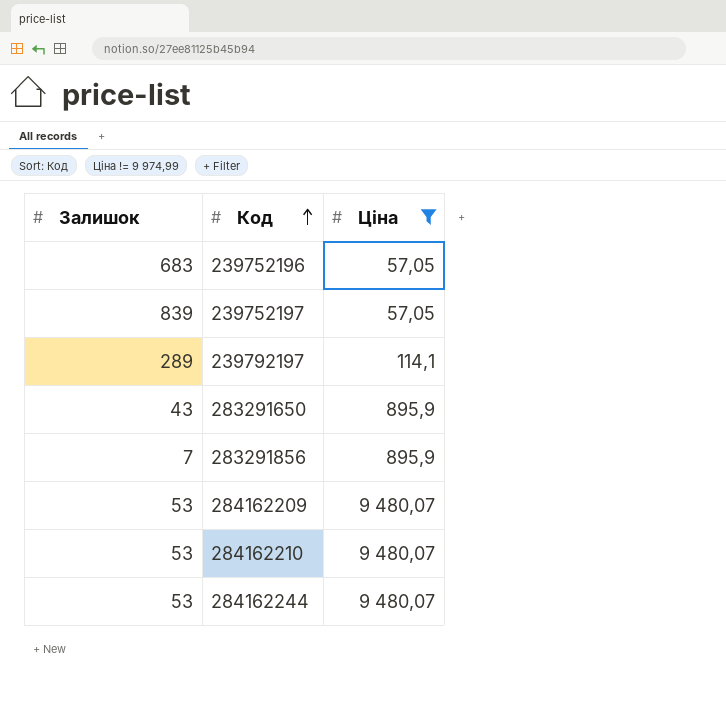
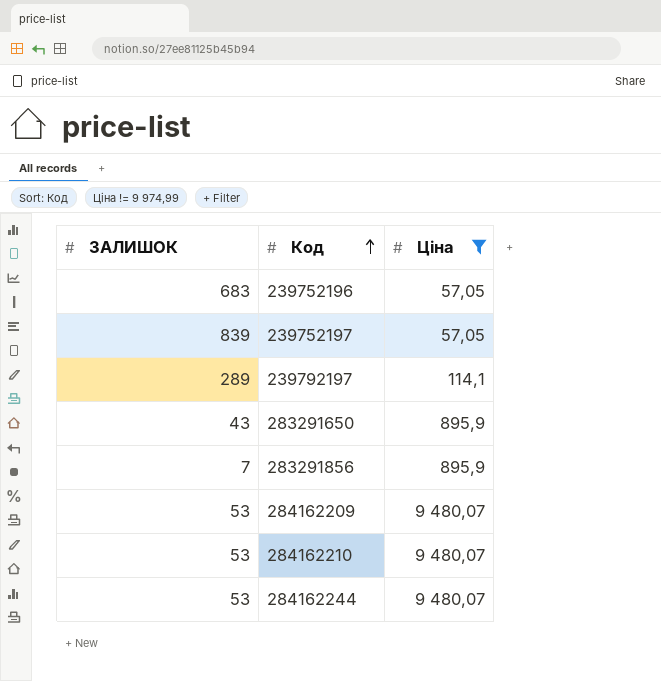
column name: Залишок -> ЗАЛИШОК

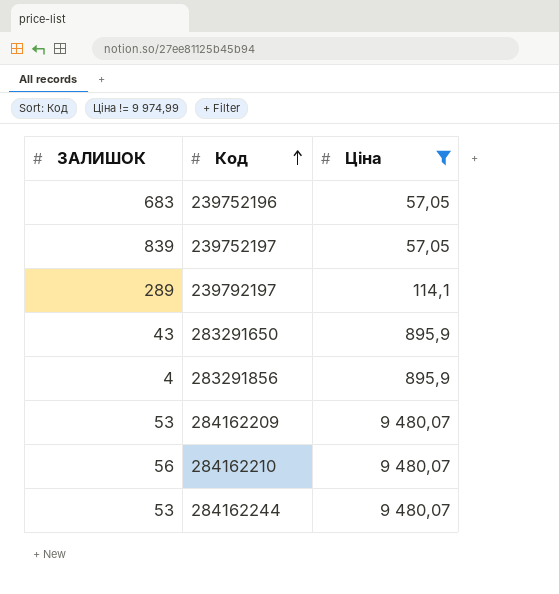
283291856 | ЗАЛИШОК: 7 -> 4
284162210 | ЗАЛИШОК: 53 -> 56

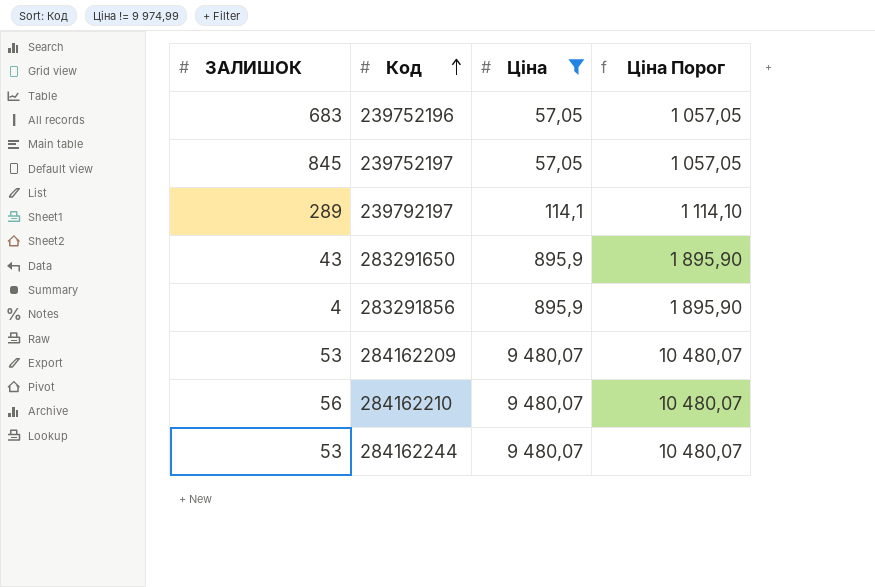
column Ціна Порог | formula: none -> [Ціна] + 1000
239752197 | ЗАЛИШОК: 839 -> 845

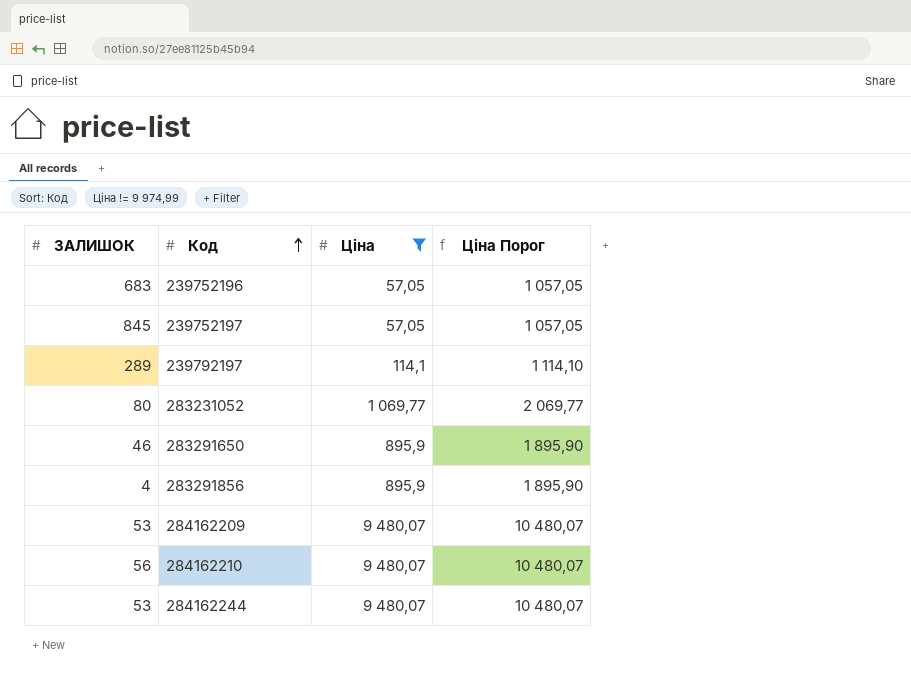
row 283231052: none -> 80 | 1 069,77 | 2 069,77
283291650 | ЗАЛИШОК: 43 -> 46

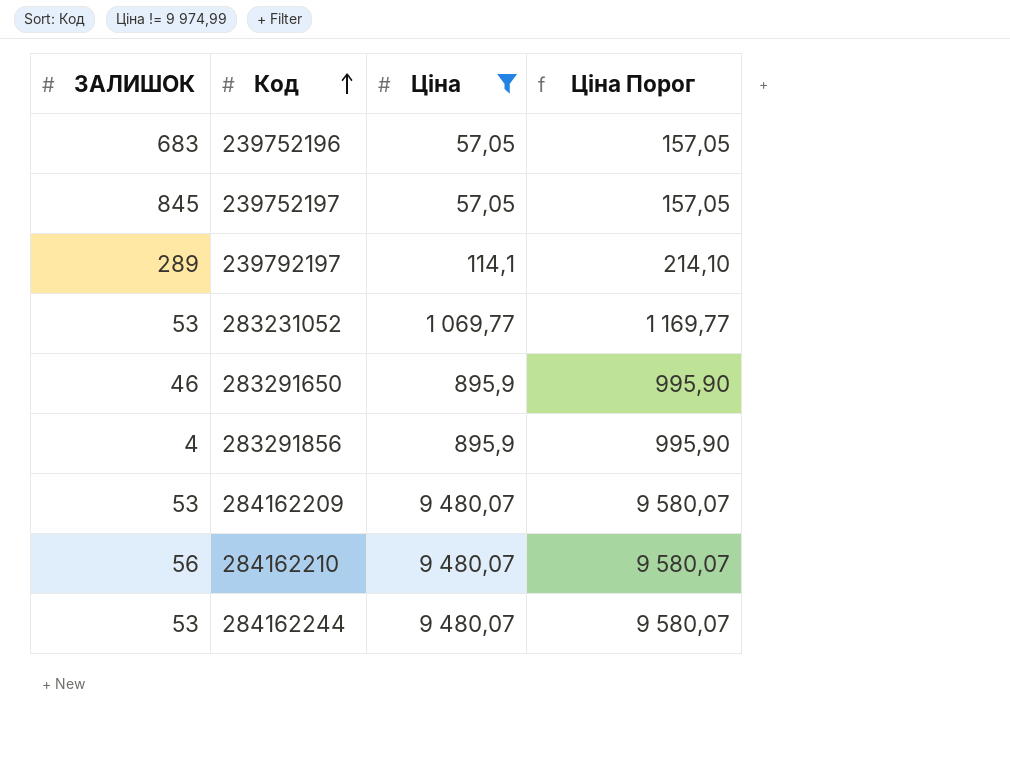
column Ціна Порог | formula: [Ціна] + 1000 -> [Ціна] + 100
283231052 | ЗАЛИШОК: 80 -> 53

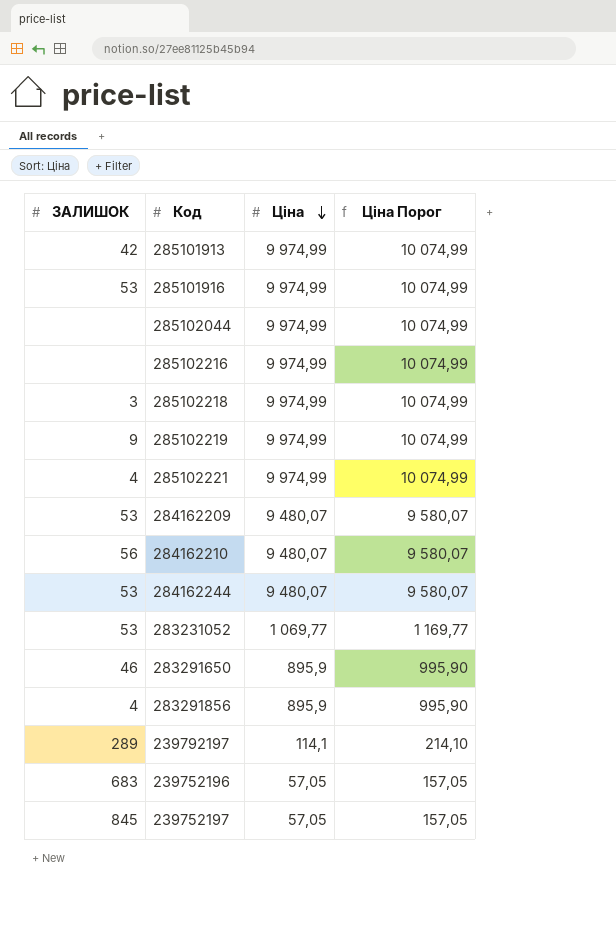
filter: Ціна != 9 974,99 -> none
row order: Код ascending -> Ціна descending

